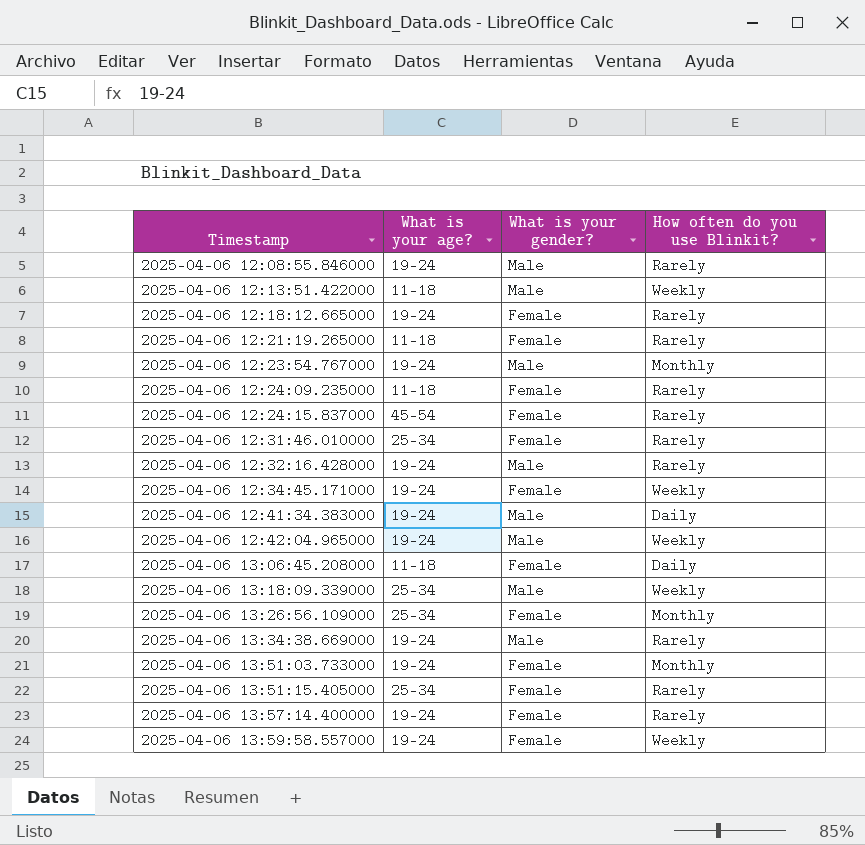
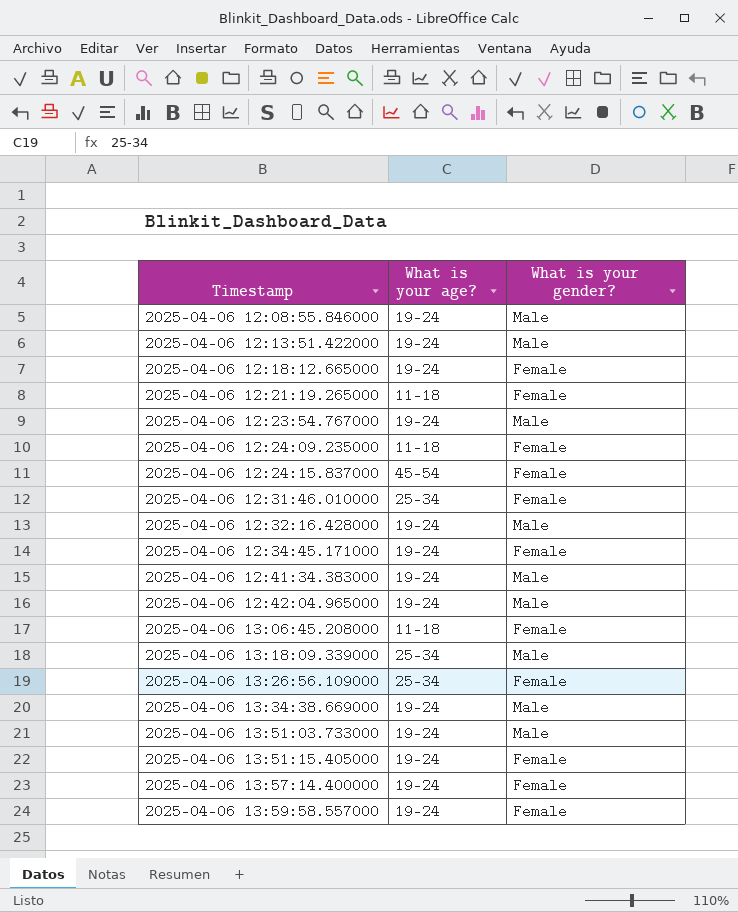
column How often do you use Blinkit? | position: 4 -> none
2025-04-06 12:13:51.422000 | What is your age?: 11-18 -> 19-24
2025-04-06 13:51:03.733000 | What is your gender?: Female -> Male
2025-04-06 13:51:15.405000 | What is your age?: 25-34 -> 19-24

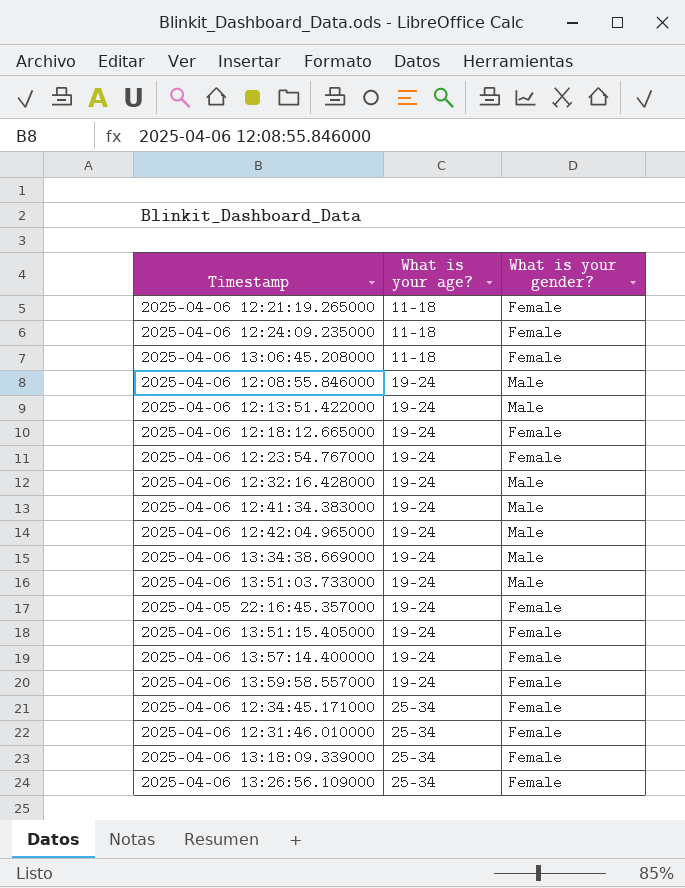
row order: Timestamp ascending -> What is your age? ascending
row 2025-04-06 12:24:15.837000: 45-54 | Female -> none
2025-04-06 12:23:54.767000 | What is your gender?: Male -> Female
row 2025-04-05 22:16:45.357000: none -> 19-24 | Female
2025-04-06 12:34:45.171000 | What is your age?: 19-24 -> 25-34
2025-04-06 13:18:09.339000 | What is your gender?: Male -> Female

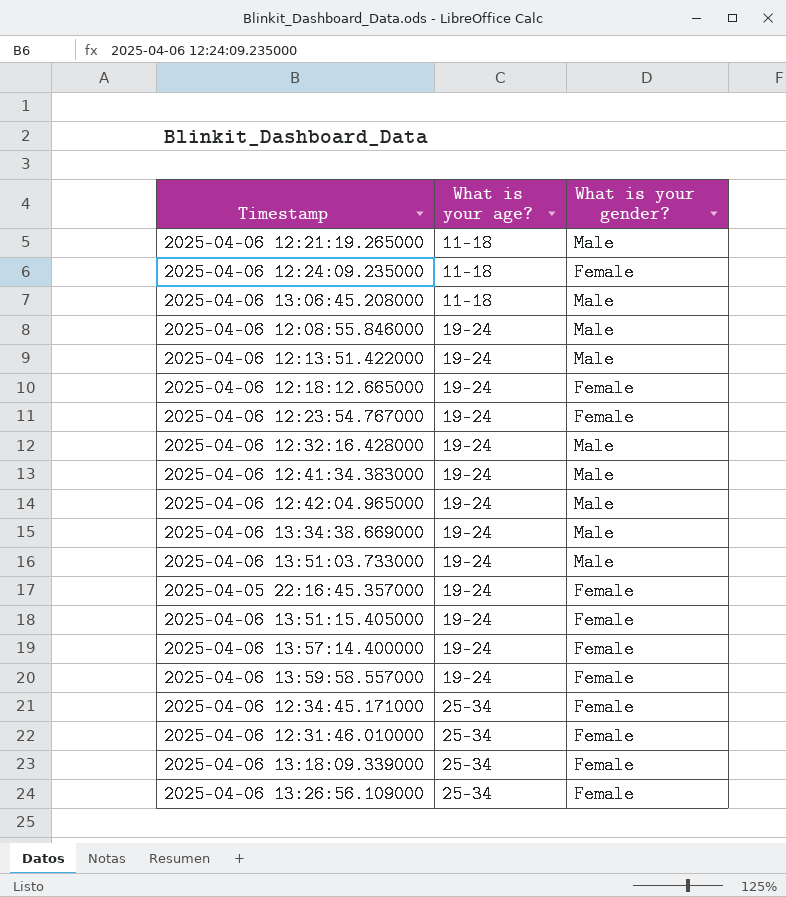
2025-04-06 12:21:19.265000 | What is your gender?: Female -> Male
2025-04-06 13:06:45.208000 | What is your gender?: Female -> Male

